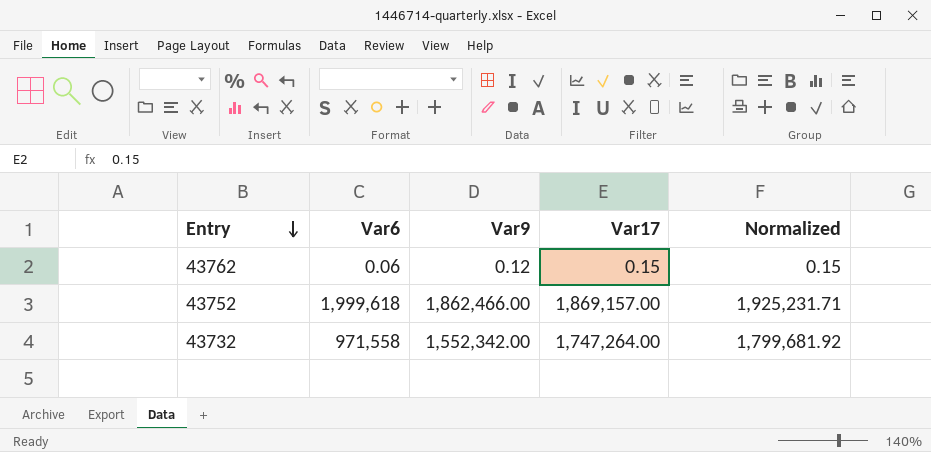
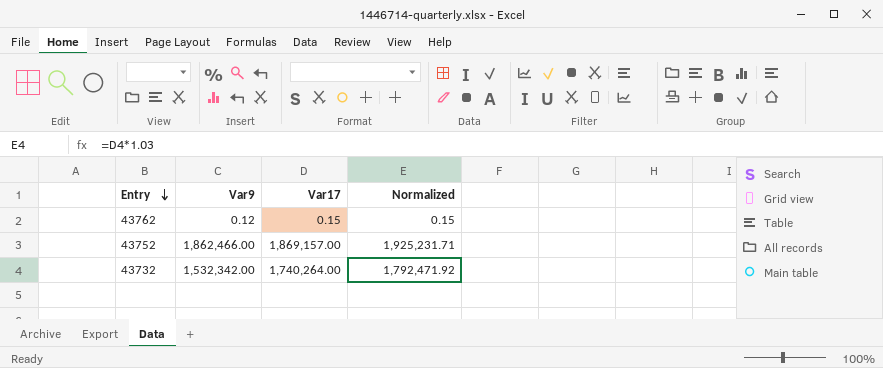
column Var6 | position: 2 -> none
43732 | Var9: 1,552,342.00 -> 1,532,342.00
43732 | Var17: 1,747,264.00 -> 1,740,264.00
43732 | Normalized: 1,799,681.92 -> 1,792,471.92

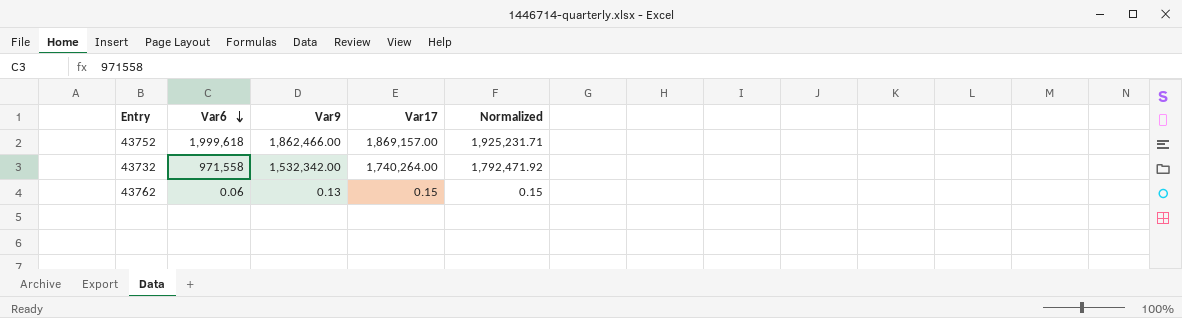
row order: Entry descending -> Var6 descending
column Var6 | position: none -> 2
43762 | Var9: 0.12 -> 0.13

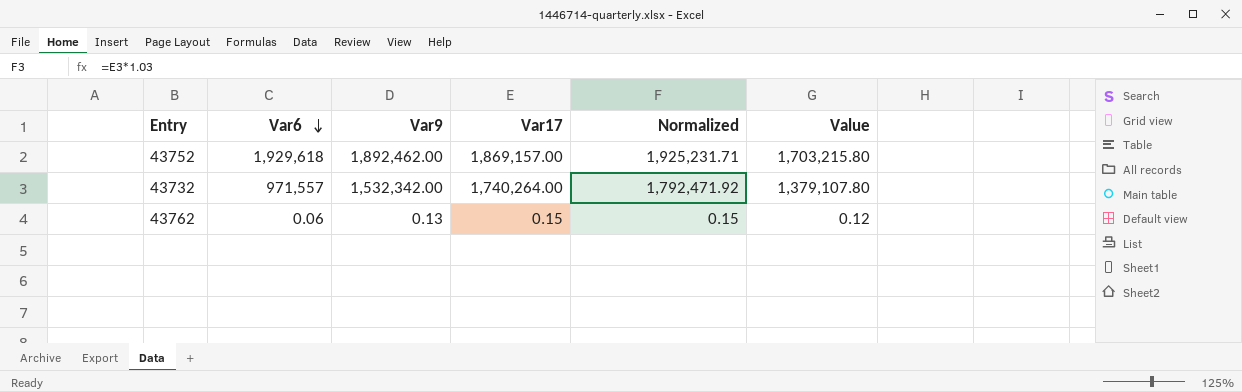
column Value | formula: none -> [Var9] * 0.9
43752 | Var6: 1,999,618 -> 1,929,618
43752 | Var9: 1,862,466.00 -> 1,892,462.00
43732 | Var6: 971,558 -> 971,557

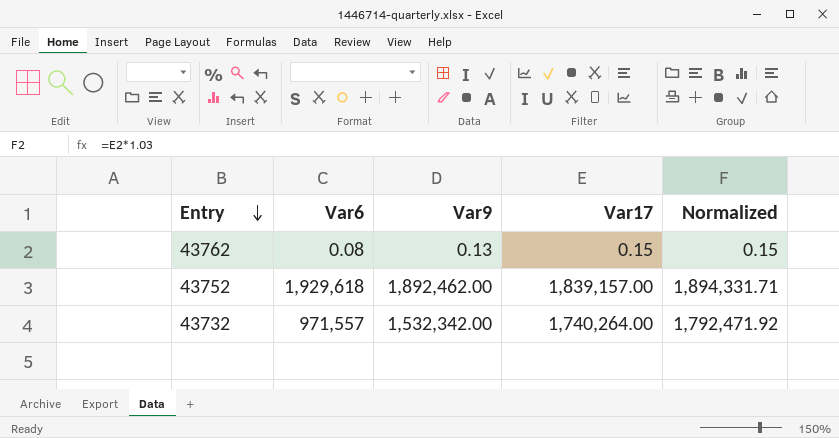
row order: Var6 descending -> Entry descending
column Value | formula: [Var9] * 0.9 -> none
43762 | Var6: 0.06 -> 0.08
43752 | Var17: 1,869,157.00 -> 1,839,157.00
43752 | Normalized: 1,925,231.71 -> 1,894,331.71

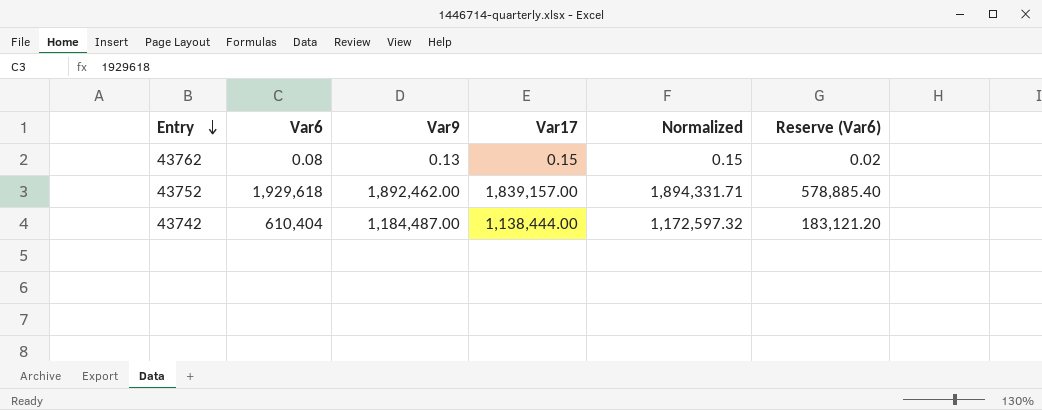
column Reserve (Var6) | formula: none -> [Var6] * 0.3
row 43732: 971,557 | 1,532,342.00 | 1,740,264.00 | 1,792,471.92 -> none
row 43742: none -> 610,404 | 1,184,487.00 | 1,138,444.00 | 1,172,597.32 | 183,121.20

